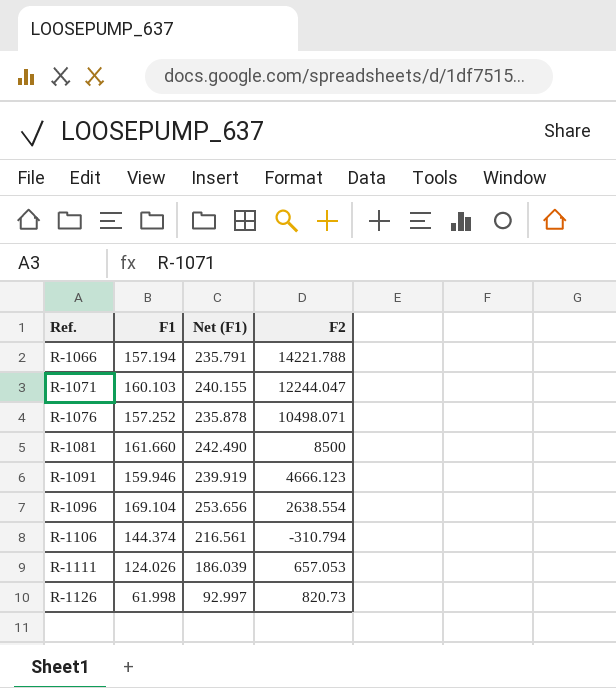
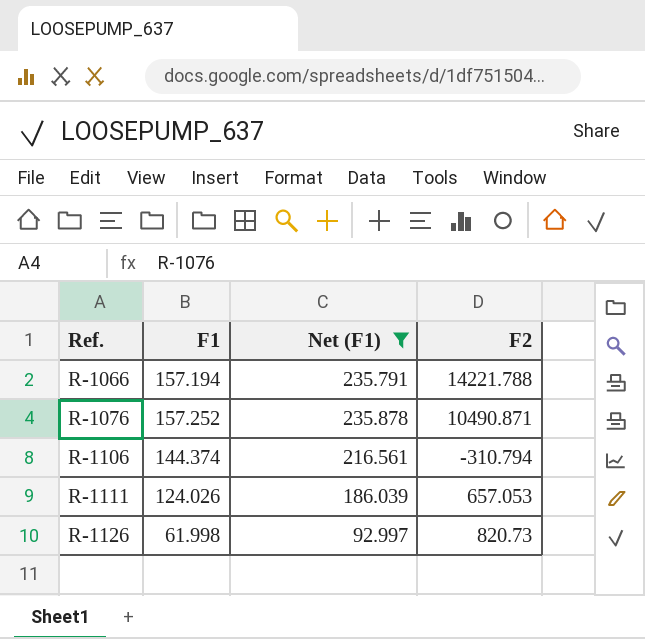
filter: none -> Net (F1) <= 235.878
R-1076 | F2: 10498.071 -> 10490.871

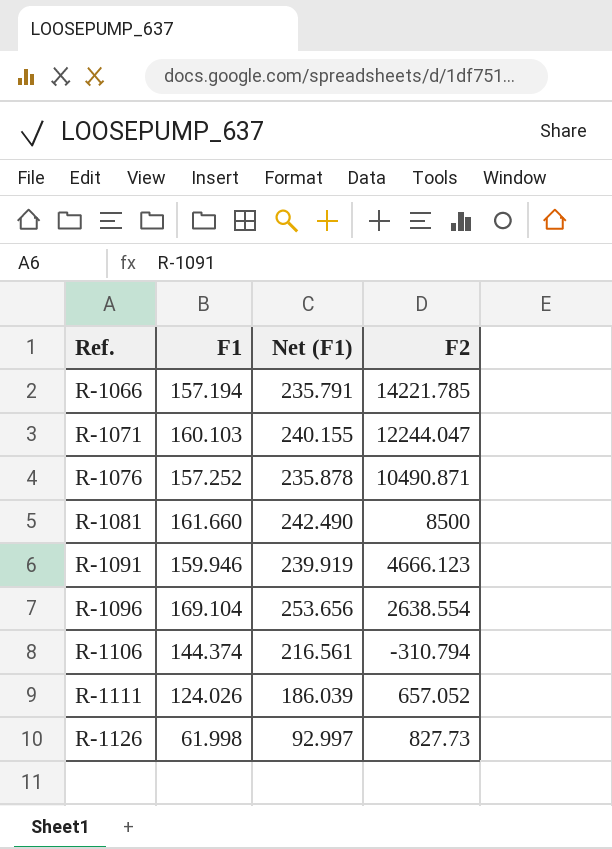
filter: Net (F1) <= 235.878 -> none
R-1066 | F2: 14221.788 -> 14221.785
R-1111 | F2: 657.053 -> 657.052
R-1126 | F2: 820.73 -> 827.73

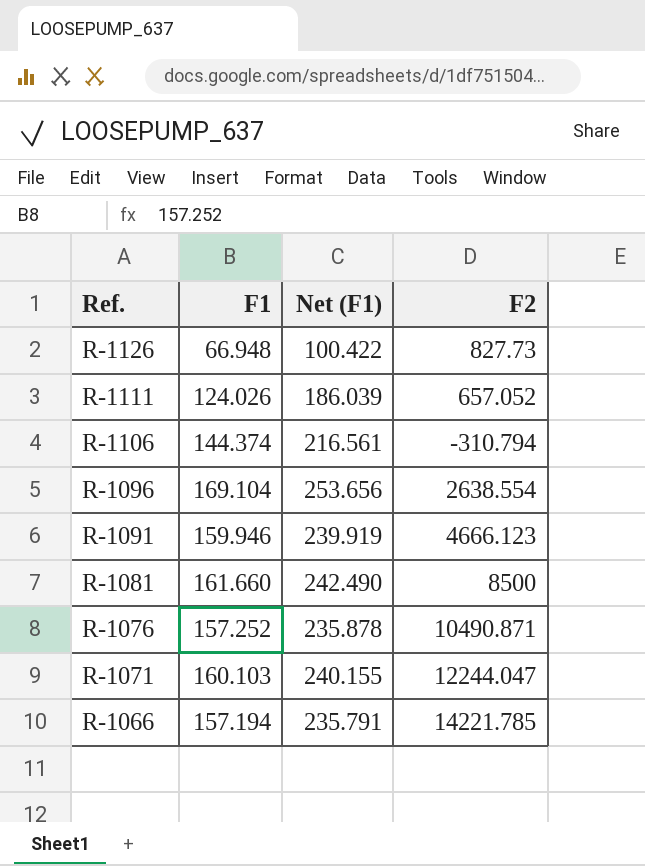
row order: Ref. ascending -> Ref. descending
R-1126 | F1: 61.998 -> 66.948
R-1126 | Net (F1): 92.997 -> 100.422

